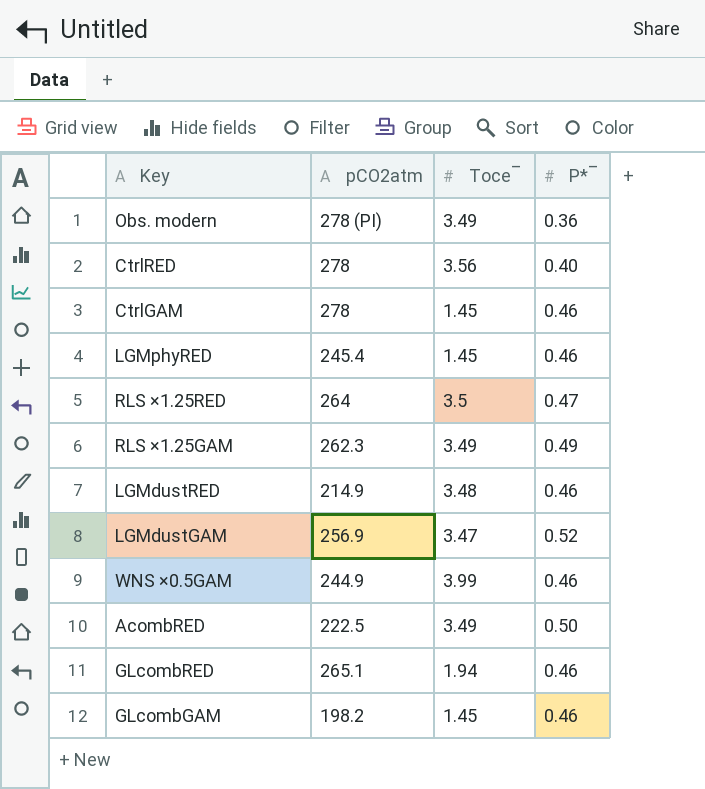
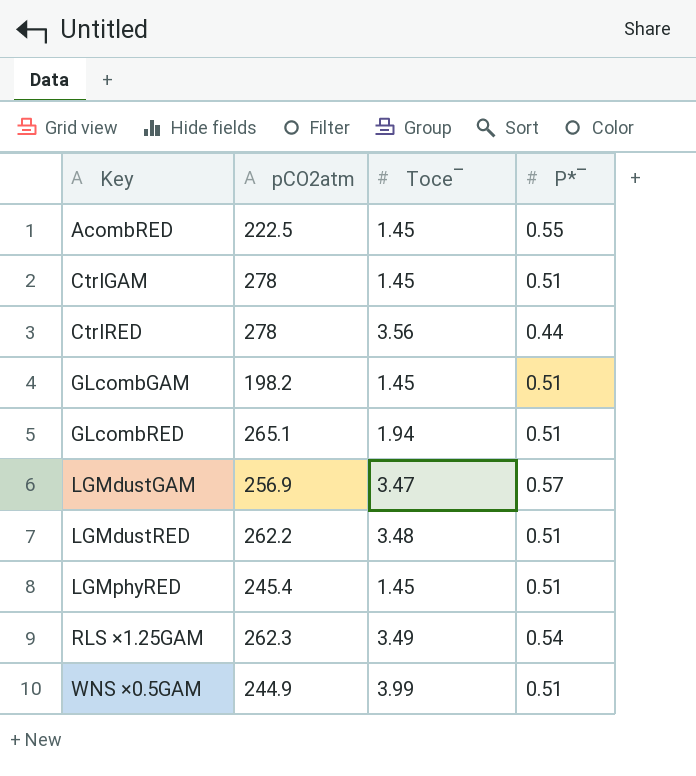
row order: none -> Key ascending
row Obs. modern: 278 (PI) | 3.49 | 0.36 -> none
row RLS ×1.25RED: 264 | 3.5 | 0.47 -> none
AcombRED | Toce‾: 3.49 -> 1.45
AcombRED | P*‾: 0.50 -> 0.55
CtrlGAM | P*‾: 0.46 -> 0.51
CtrlRED | P*‾: 0.40 -> 0.44
GLcombGAM | P*‾: 0.46 -> 0.51
GLcombRED | P*‾: 0.46 -> 0.51
LGMdustGAM | P*‾: 0.52 -> 0.57
LGMdustRED | pCO2atm: 214.9 -> 262.2
LGMdustRED | P*‾: 0.46 -> 0.51
LGMphyRED | P*‾: 0.46 -> 0.51
RLS ×1.25GAM | P*‾: 0.49 -> 0.54
WNS ×0.5GAM | P*‾: 0.46 -> 0.51

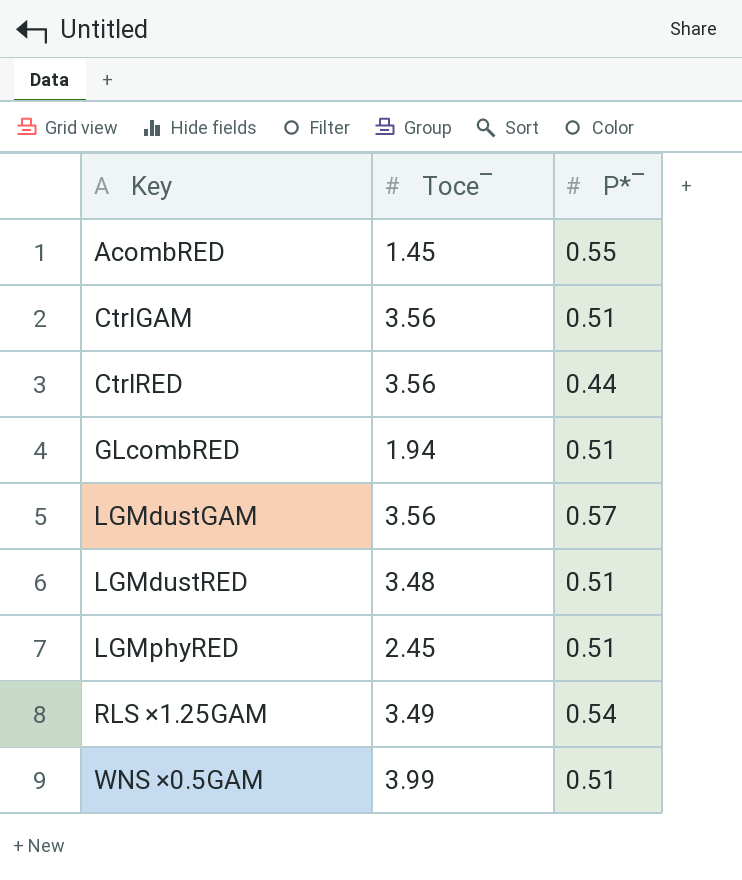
column pCO2atm | position: 2 -> none
row GLcombGAM: 198.2 | 1.45 | 0.51 -> none
CtrlGAM | Toce‾: 1.45 -> 3.56
LGMdustGAM | Toce‾: 3.47 -> 3.56
LGMphyRED | Toce‾: 1.45 -> 2.45

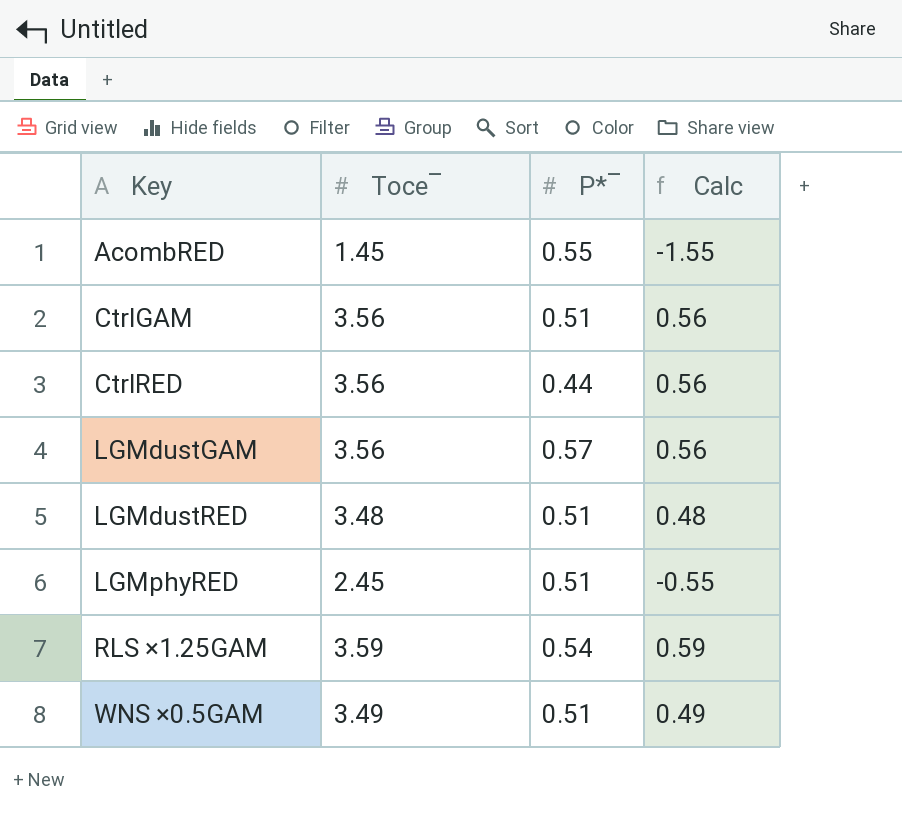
column Calc | formula: none -> [Toce‾] - 3
row GLcombRED: 1.94 | 0.51 -> none
RLS ×1.25GAM | Toce‾: 3.49 -> 3.59
WNS ×0.5GAM | Toce‾: 3.99 -> 3.49

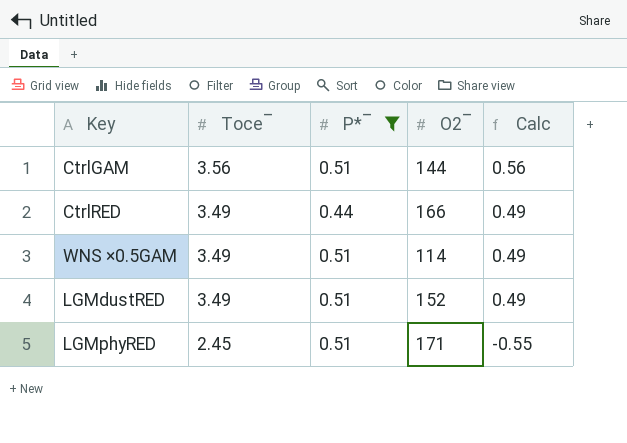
filter: none -> P*‾ <= 0.51
row order: Key ascending -> Toce‾ descending
column O2‾ | position: none -> 4
CtrlRED | Toce‾: 3.56 -> 3.49
CtrlRED | Calc: 0.56 -> 0.49
LGMdustRED | Toce‾: 3.48 -> 3.49
LGMdustRED | Calc: 0.48 -> 0.49

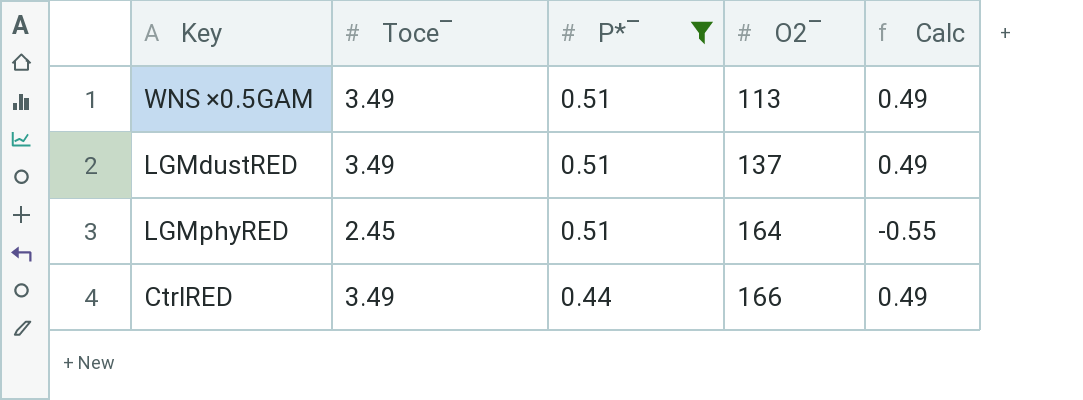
row order: Toce‾ descending -> P*‾ descending
row CtrlGAM: 3.56 | 0.51 | 144 | 0.56 -> none
WNS ×0.5GAM | O2‾: 114 -> 113
LGMdustRED | O2‾: 152 -> 137
LGMphyRED | O2‾: 171 -> 164

